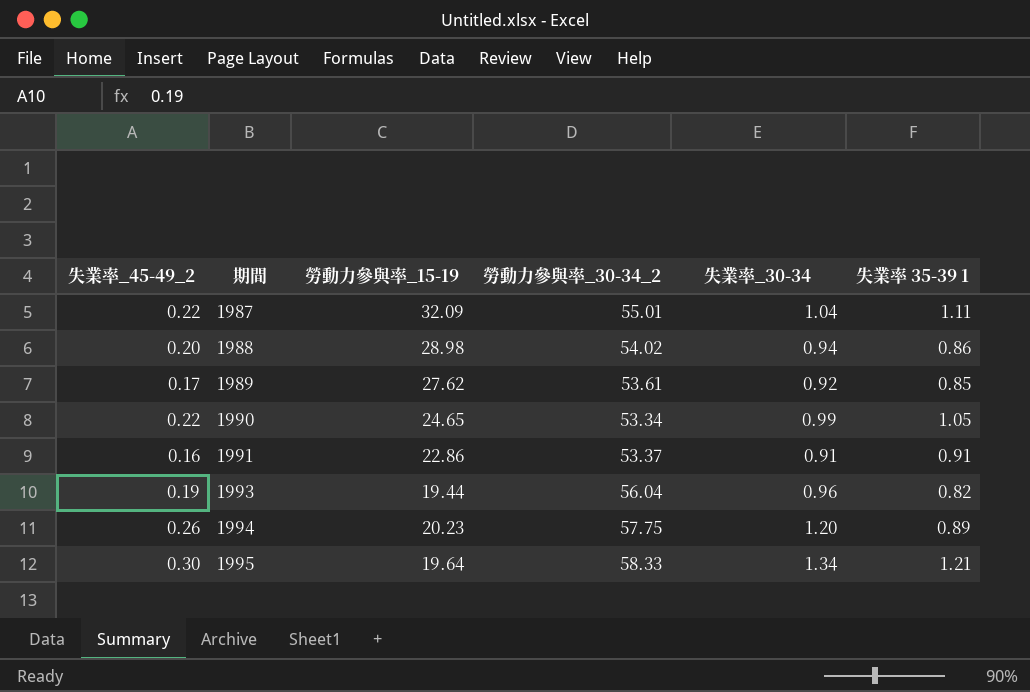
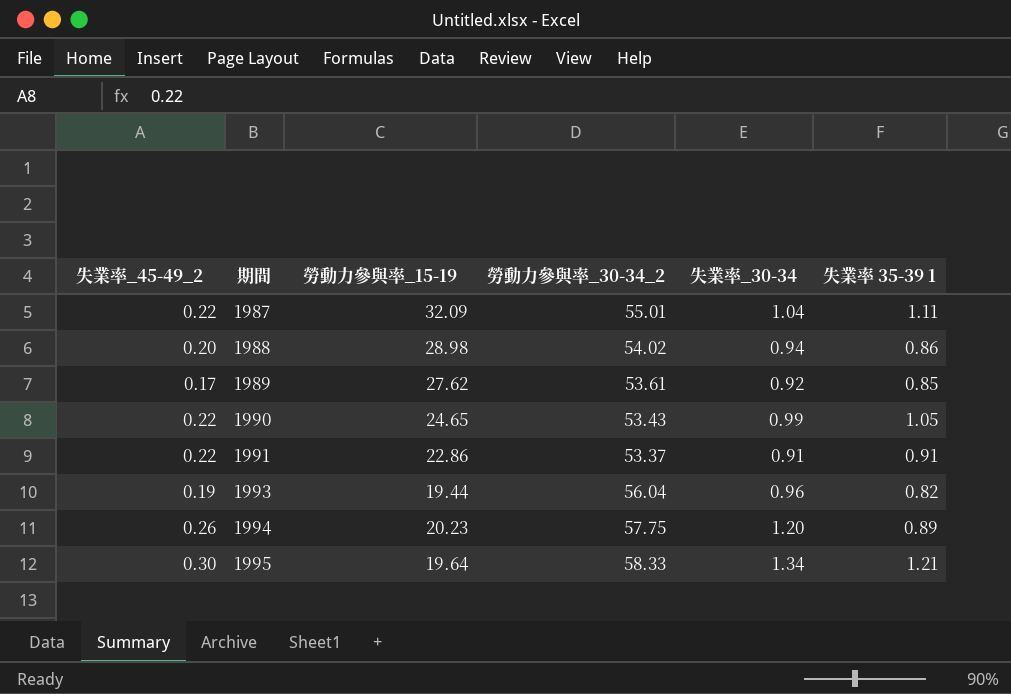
1990 | 勞動力參與率_30-34_2: 53.34 -> 53.43
1991 | 失業率_45-49_2: 0.16 -> 0.22

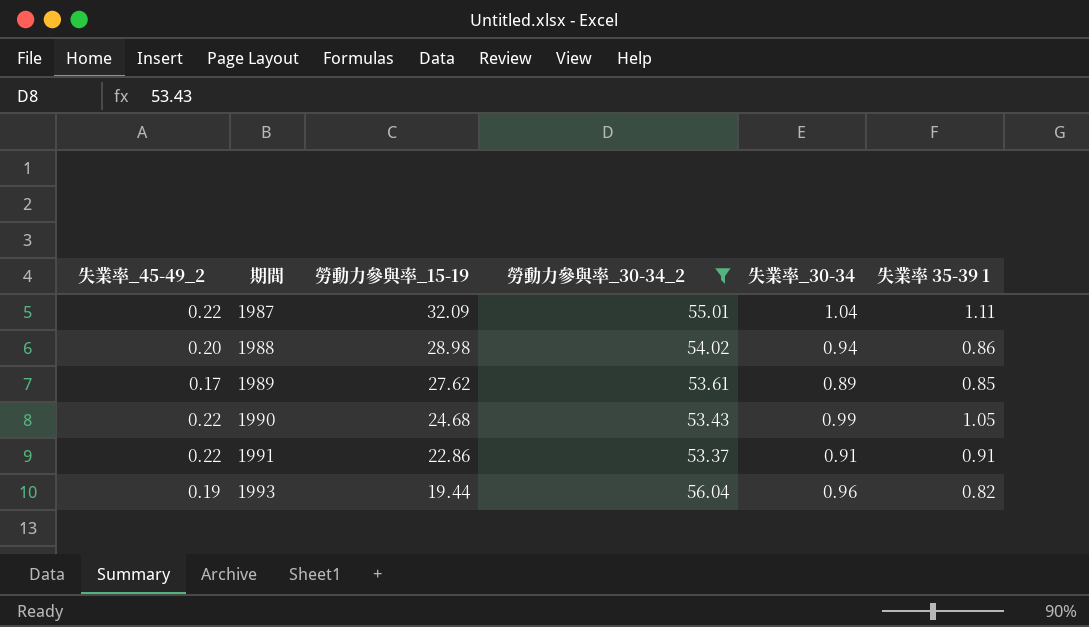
filter: none -> 勞動力參與率_30-34_2 <= 56.04
1989 | 失業率_30-34: 0.92 -> 0.89
1990 | 勞動力參與率_15-19: 24.65 -> 24.68

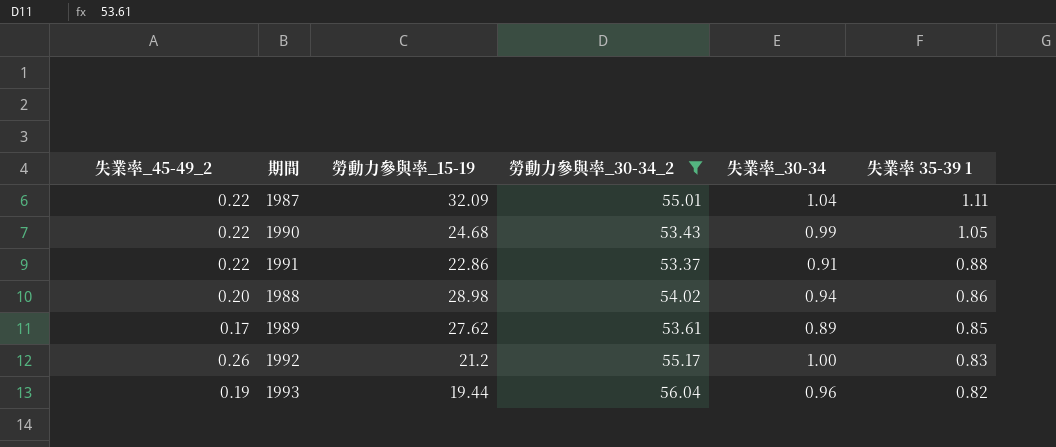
row order: 期間 ascending -> 失業率 35-39 1 descending
1991 | 失業率 35-39 1: 0.91 -> 0.88
row 1992: none -> 0.26 | 21.2 | 55.17 | 1.00 | 0.83

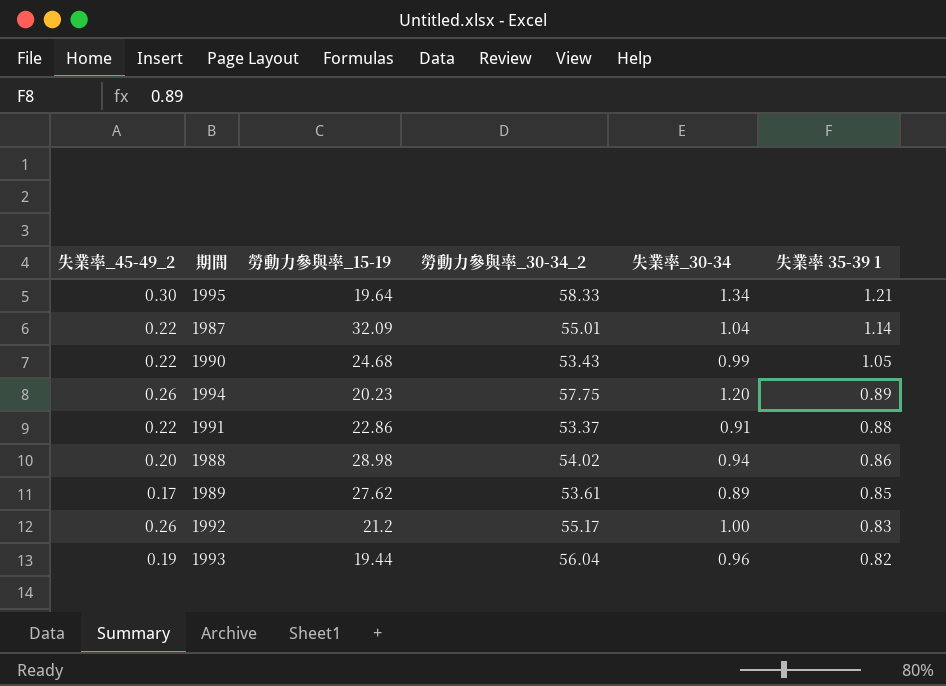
filter: 勞動力參與率_30-34_2 <= 56.04 -> none
1987 | 失業率 35-39 1: 1.11 -> 1.14

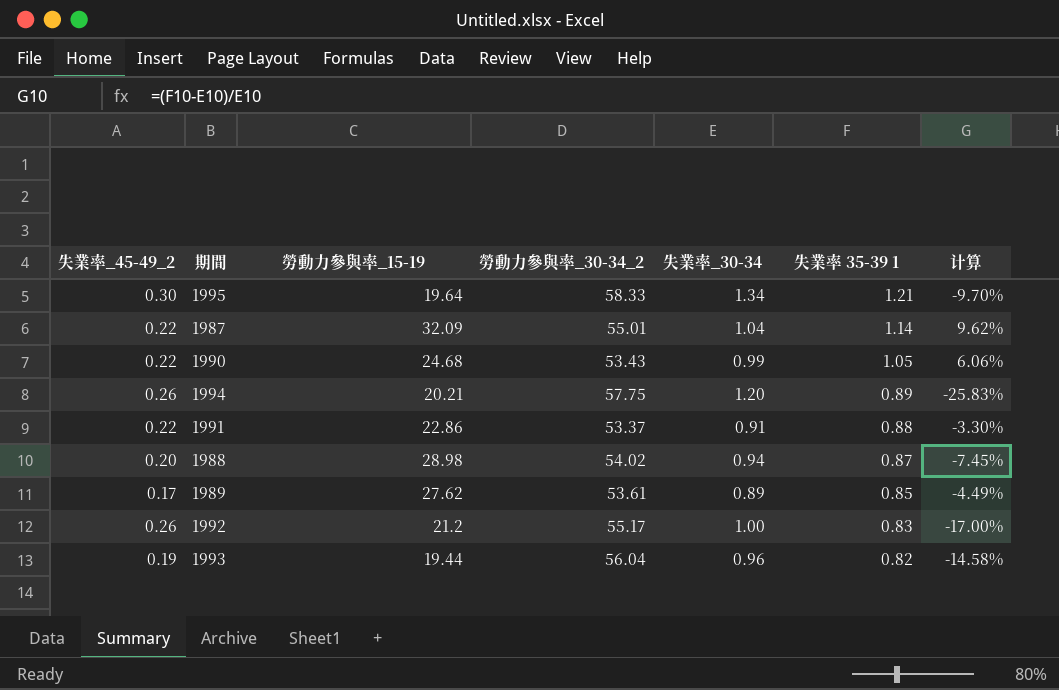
column 计算 | formula: none -> ([失業率 35-39 1] - [失業率_30-34]) / [失業率_30-34]
1994 | 勞動力參與率_15-19: 20.23 -> 20.21
1988 | 失業率 35-39 1: 0.86 -> 0.87

